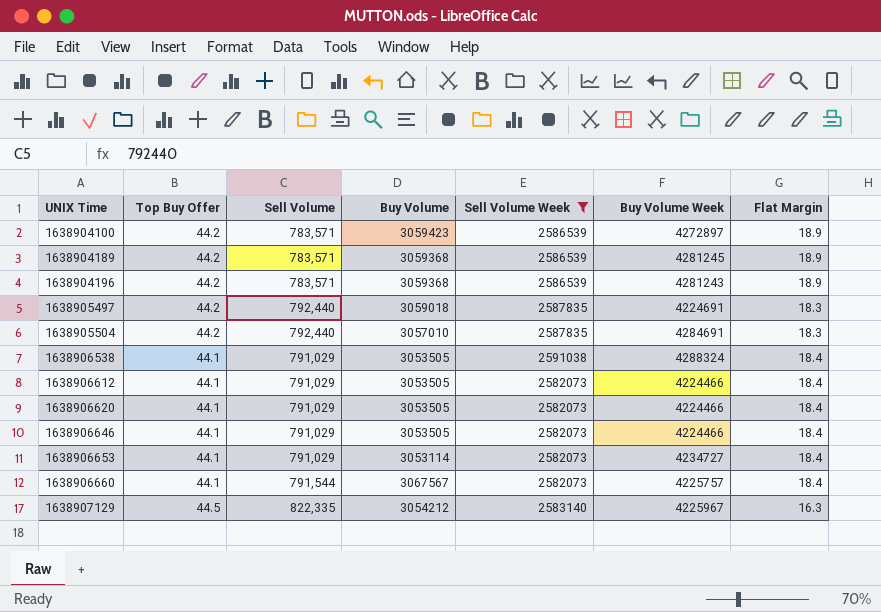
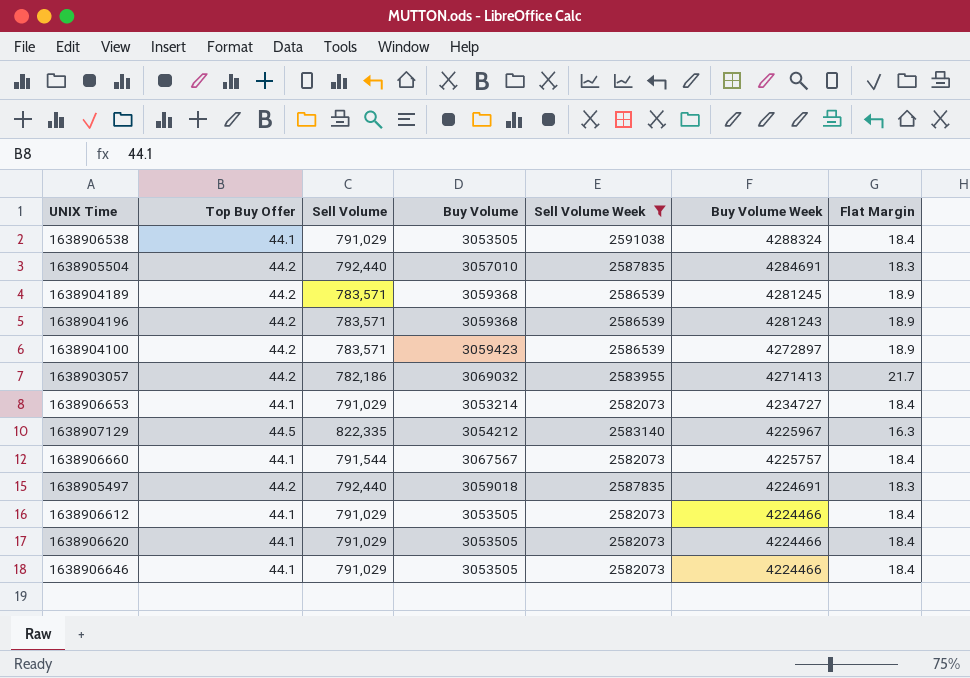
row order: UNIX Time ascending -> Buy Volume Week descending
row 1638903057: none -> 44.2 | 782,186 | 3069032 | 2583955 | 4271413 | 21.7
1638906653 | Buy Volume: 3053114 -> 3053214

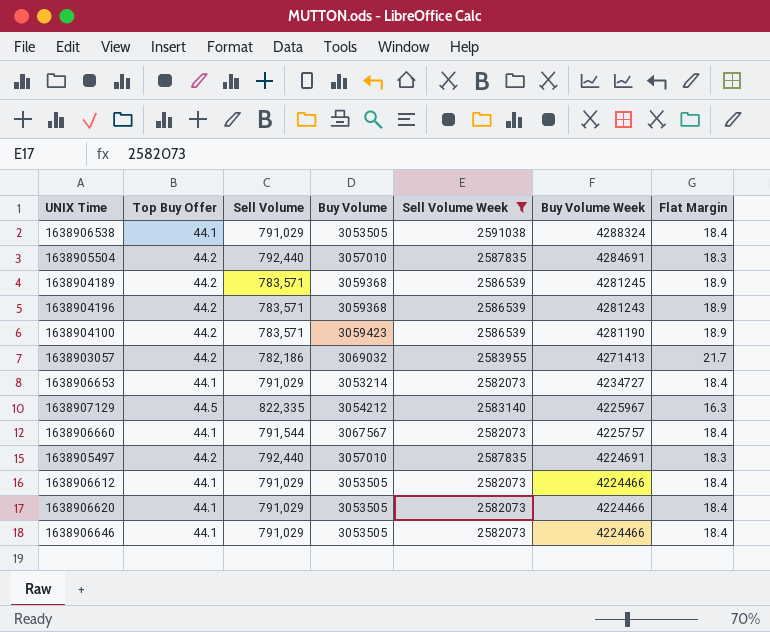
1638904100 | Buy Volume Week: 4272897 -> 4281190
1638905497 | Buy Volume: 3059018 -> 3057010

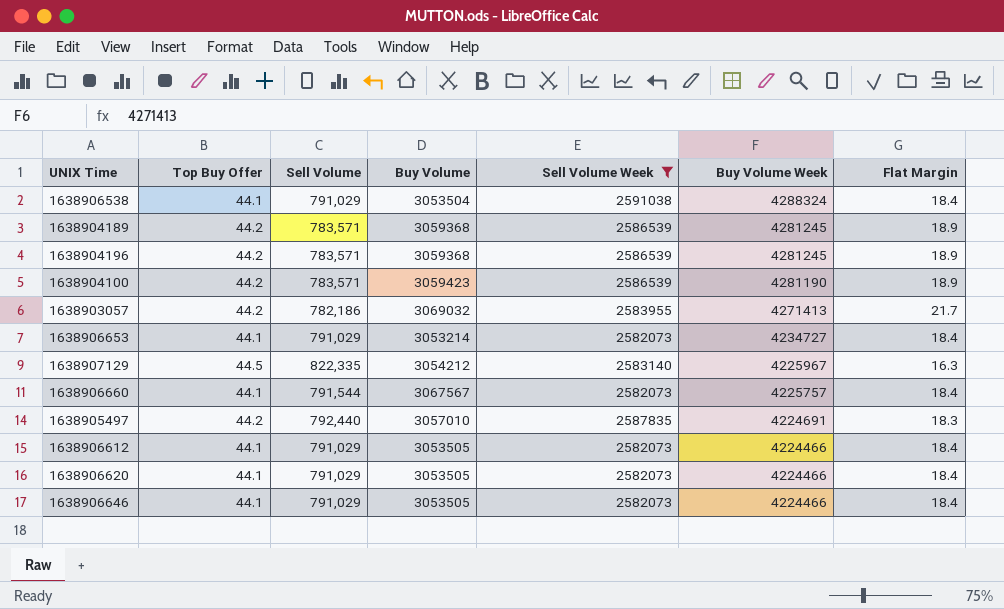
row 1638905504: 44.2 | 792,440 | 3057010 | 2587835 | 4284691 | 18.3 -> none
1638906538 | Buy Volume: 3053505 -> 3053504
1638904196 | Buy Volume Week: 4281243 -> 4281245

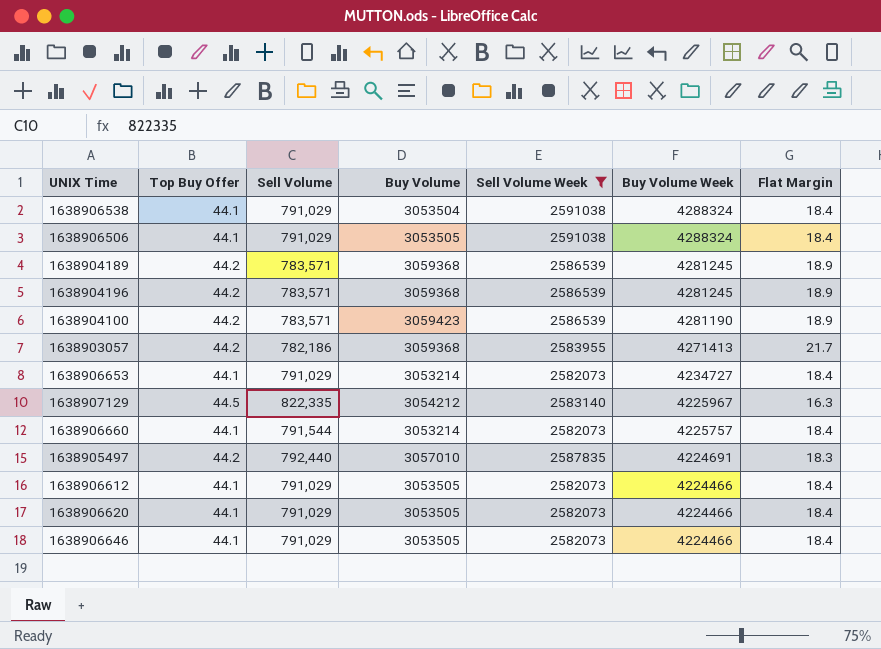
row 1638906506: none -> 44.1 | 791,029 | 3053505 | 2591038 | 4288324 | 18.4
1638903057 | Buy Volume: 3069032 -> 3059368
1638906660 | Buy Volume: 3067567 -> 3053214

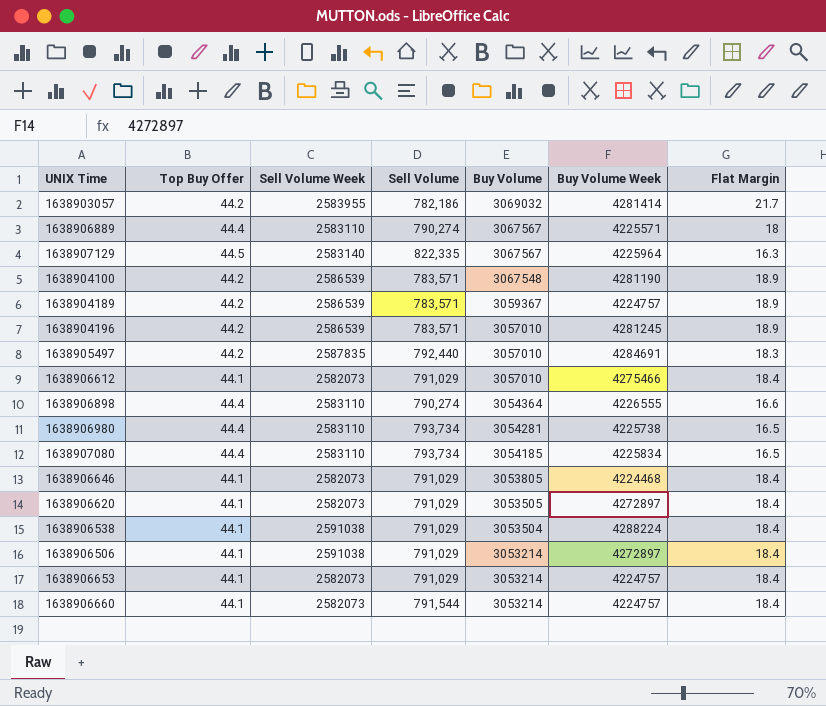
filter: Sell Volume Week != 2583110 -> none
row order: Buy Volume Week descending -> Buy Volume descending
column Sell Volume Week | position: 5 -> 3
1638903057 | Buy Volume: 3059368 -> 3069032
1638903057 | Buy Volume Week: 4271413 -> 4281414
1638907129 | Buy Volume: 3054212 -> 3067567
1638907129 | Buy Volume Week: 4225967 -> 4225964
1638904100 | Buy Volume: 3059423 -> 3067548
1638904189 | Buy Volume: 3059368 -> 3059367
1638904189 | Buy Volume Week: 4281245 -> 4224757
1638904196 | Buy Volume: 3059368 -> 3057010
1638905497 | Buy Volume Week: 4224691 -> 4284691
1638906612 | Buy Volume: 3053505 -> 3057010
1638906612 | Buy Volume Week: 4224466 -> 4275466
1638906646 | Buy Volume: 3053505 -> 3053805
1638906646 | Buy Volume Week: 4224466 -> 4224468
1638906620 | Buy Volume Week: 4224466 -> 4272897
1638906538 | Buy Volume Week: 4288324 -> 4288224
1638906506 | Buy Volume: 3053505 -> 3053214
1638906506 | Buy Volume Week: 4288324 -> 4272897
1638906653 | Buy Volume Week: 4234727 -> 4224757
1638906660 | Buy Volume Week: 4225757 -> 4224757

